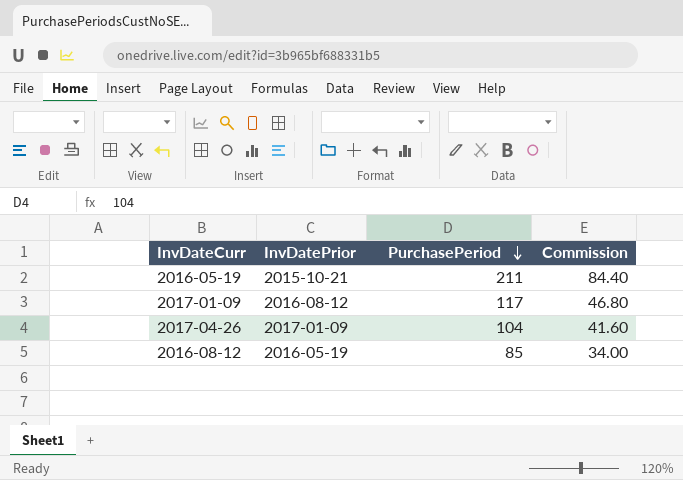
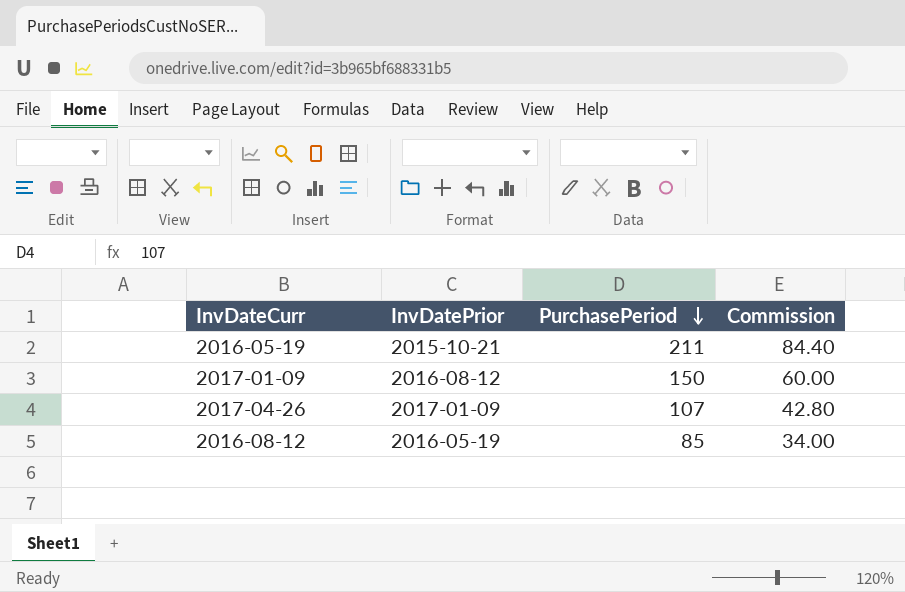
2017-01-09 | PurchasePeriod: 117 -> 150
2017-01-09 | Commission: 46.80 -> 60.00
2017-04-26 | PurchasePeriod: 104 -> 107
2017-04-26 | Commission: 41.60 -> 42.80

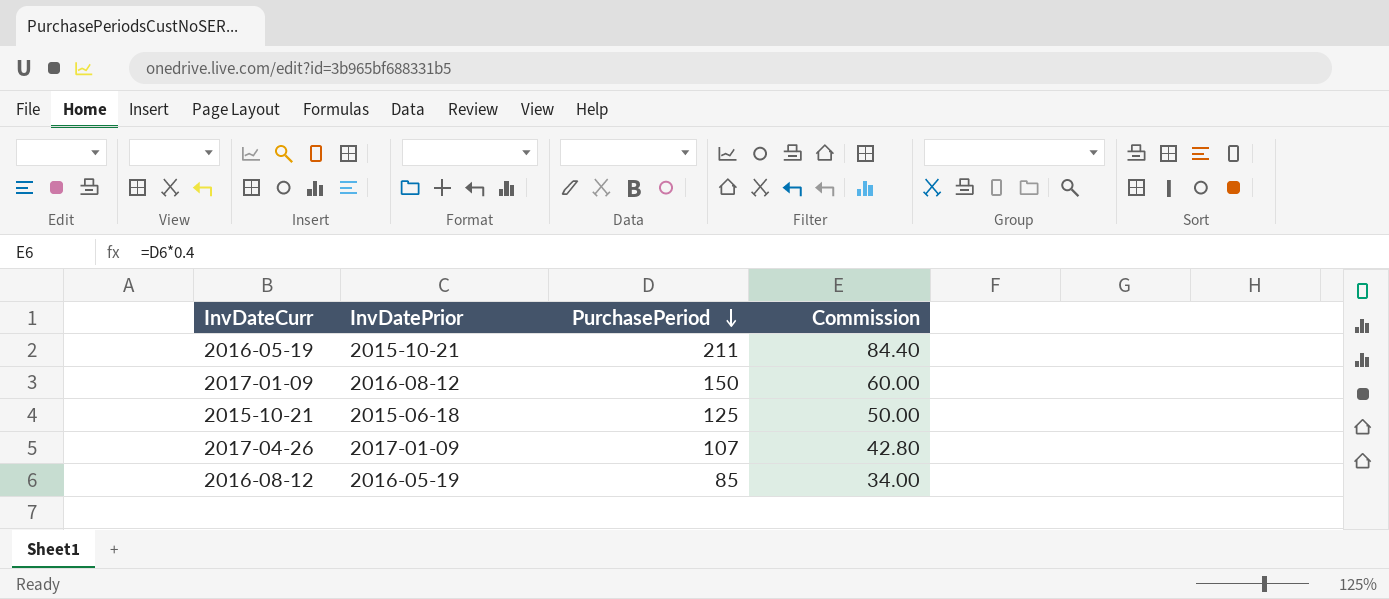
row 2015-10-21: none -> 2015-06-18 | 125 | 50.00

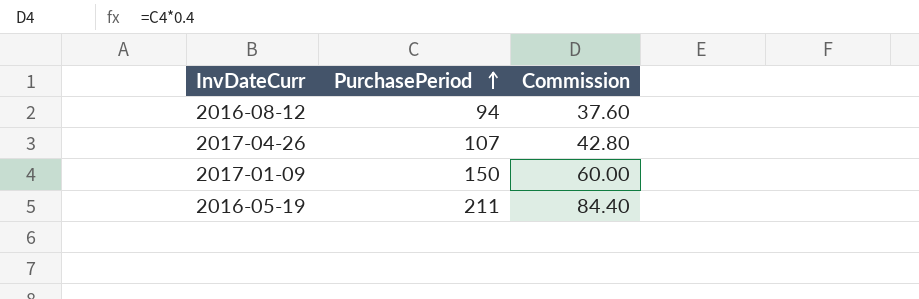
row order: PurchasePeriod descending -> PurchasePeriod ascending
column InvDatePrior | position: 2 -> none
row 2015-10-21: 2015-06-18 | 125 | 50.00 -> none
2016-08-12 | PurchasePeriod: 85 -> 94
2016-08-12 | Commission: 34.00 -> 37.60

